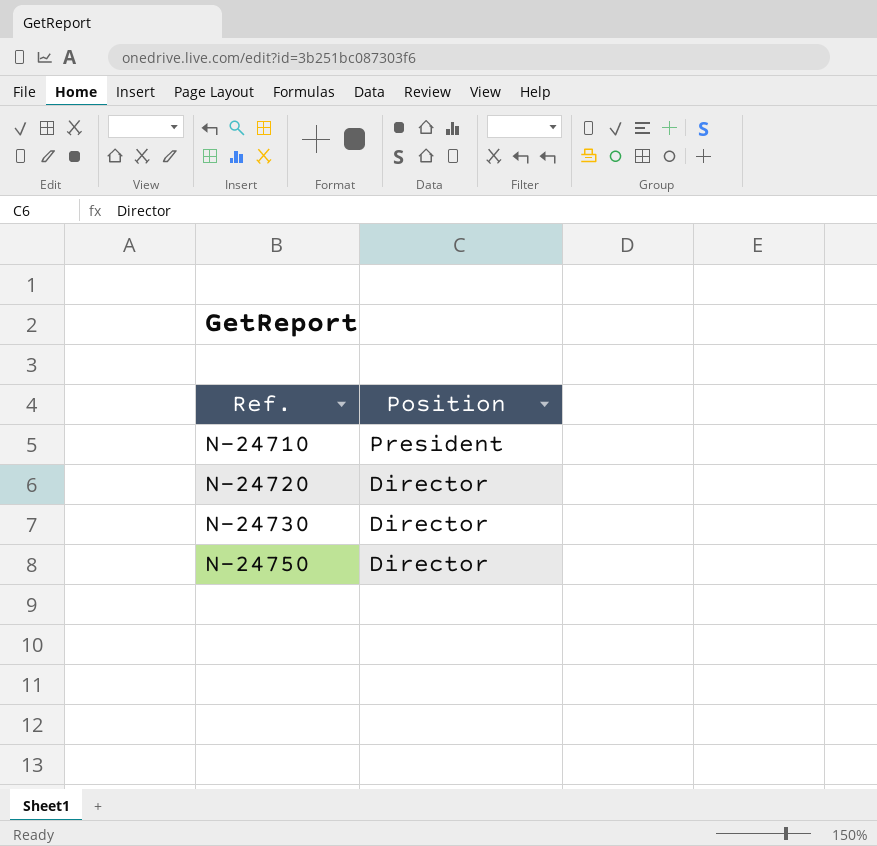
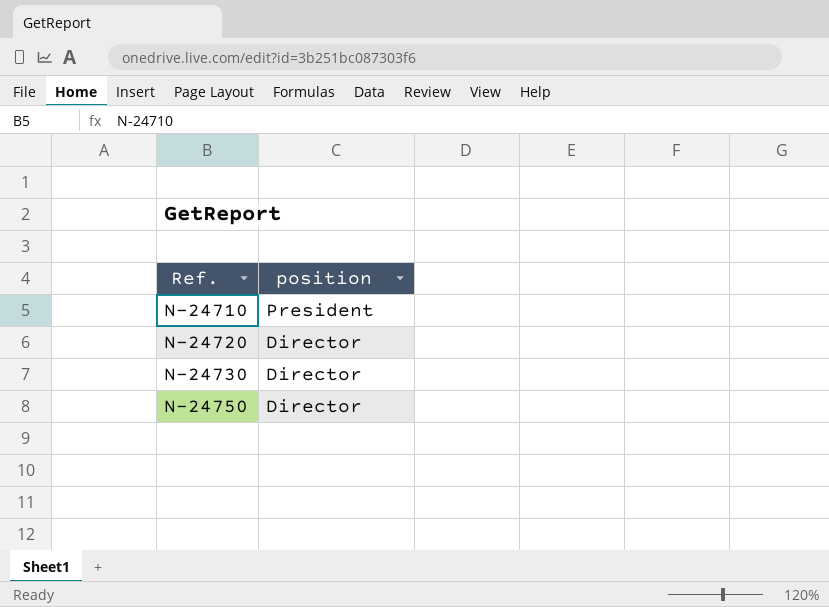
column name: Position -> position

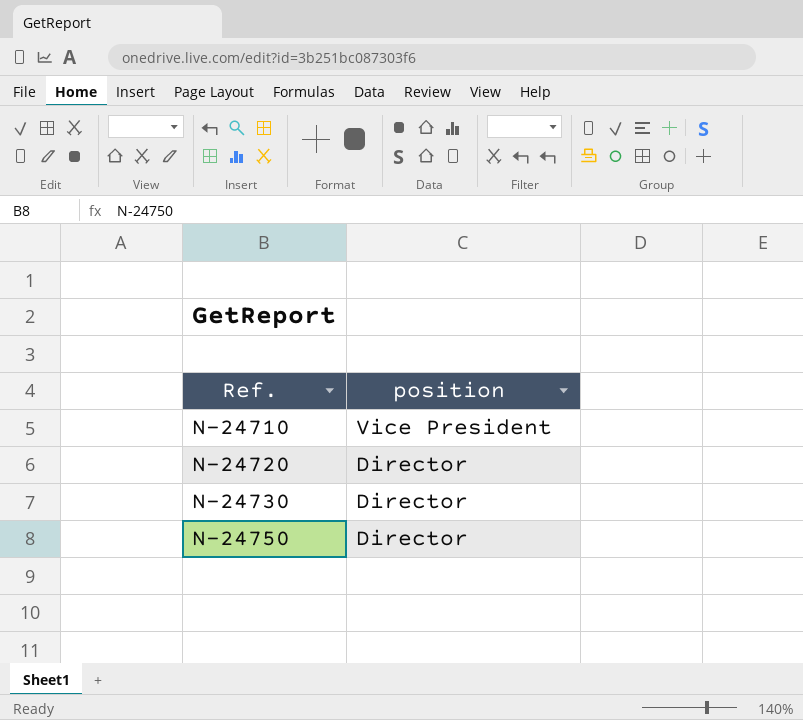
N-24710 | position: President -> Vice President

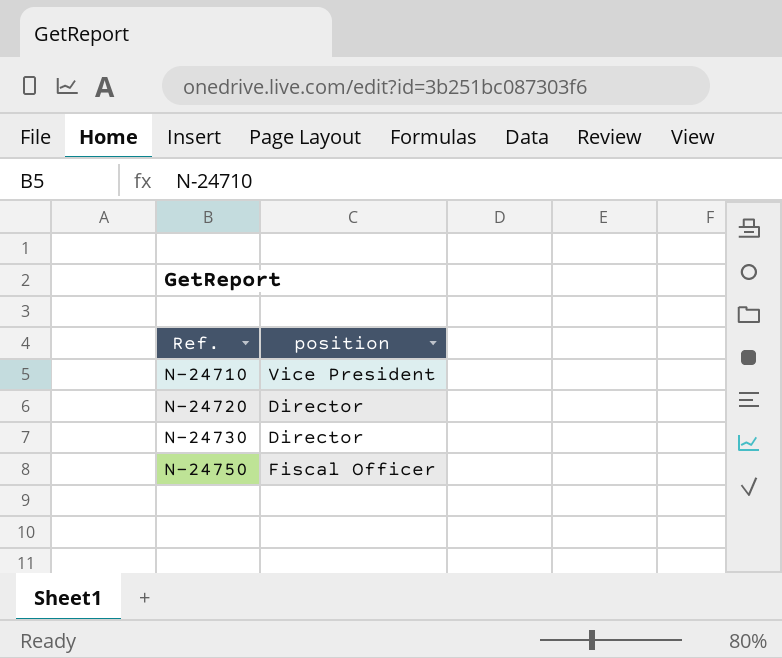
N-24750 | position: Director -> Fiscal Officer

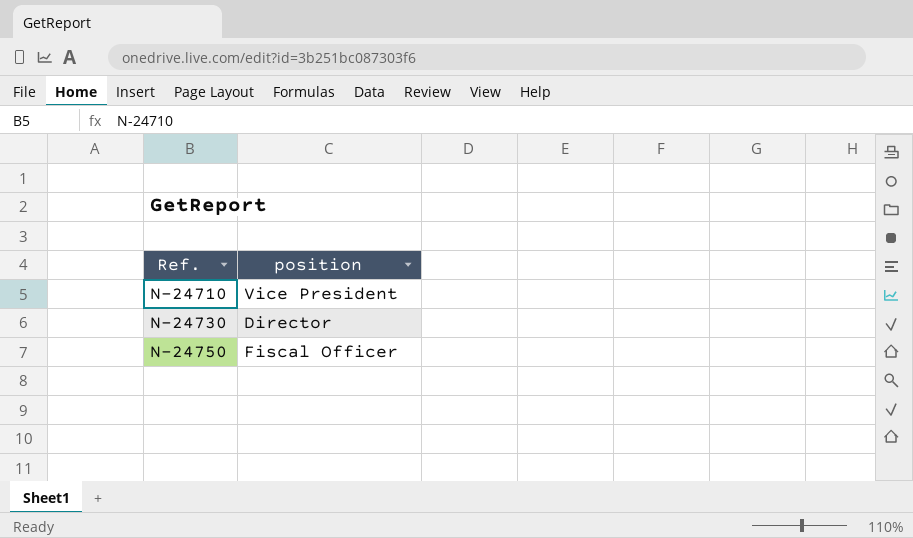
row N-24720: Director -> none

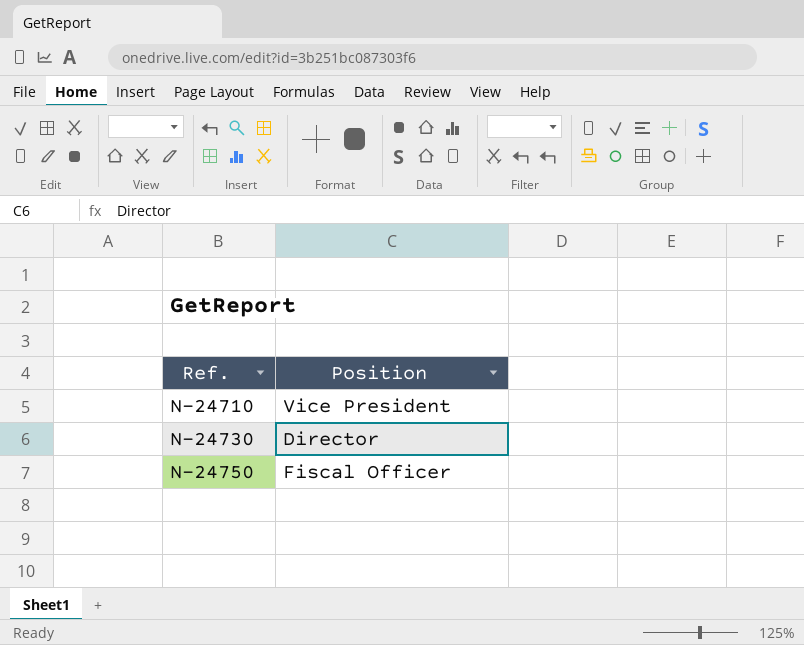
column name: position -> Position

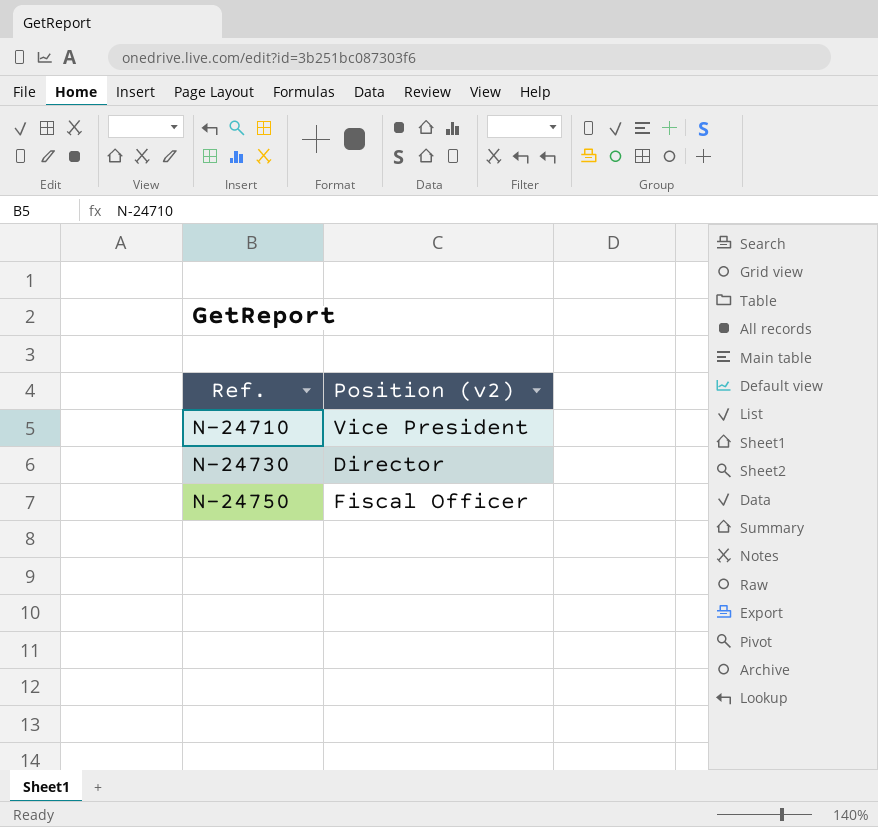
column name: Position -> Position (v2)

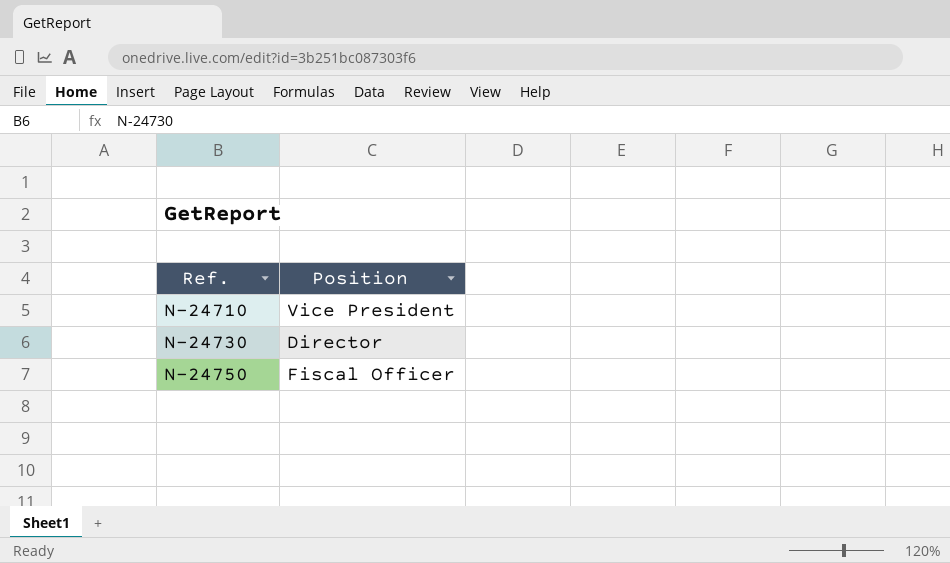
column name: Position (v2) -> Position

